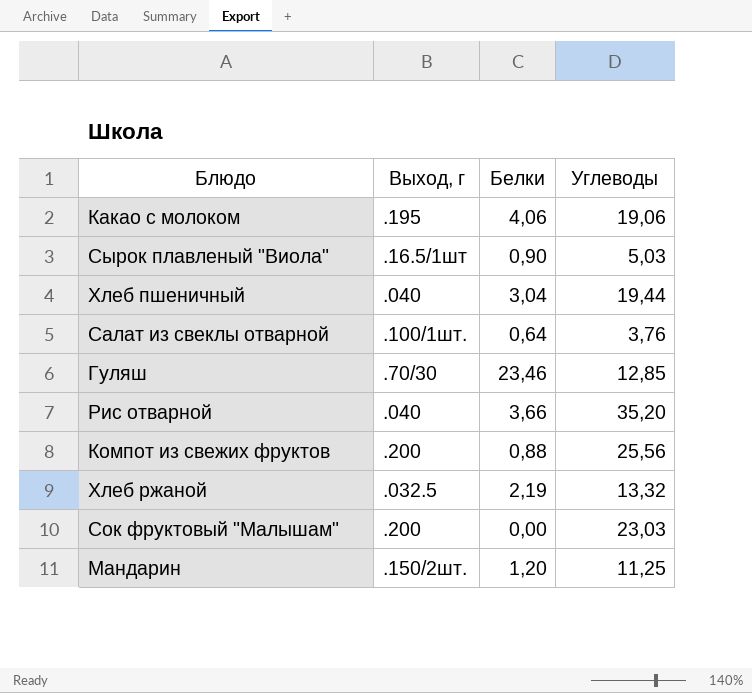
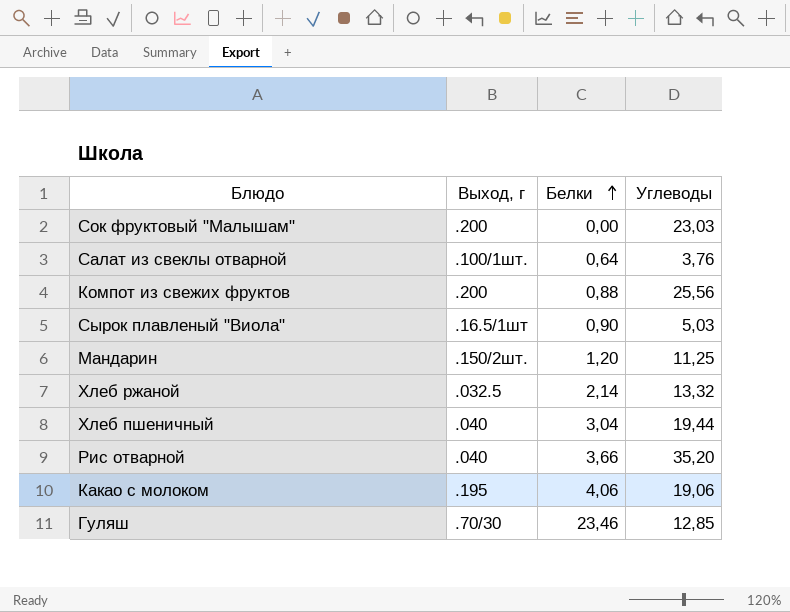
row order: none -> Белки ascending
Хлеб ржаной | Белки: 2,19 -> 2,14

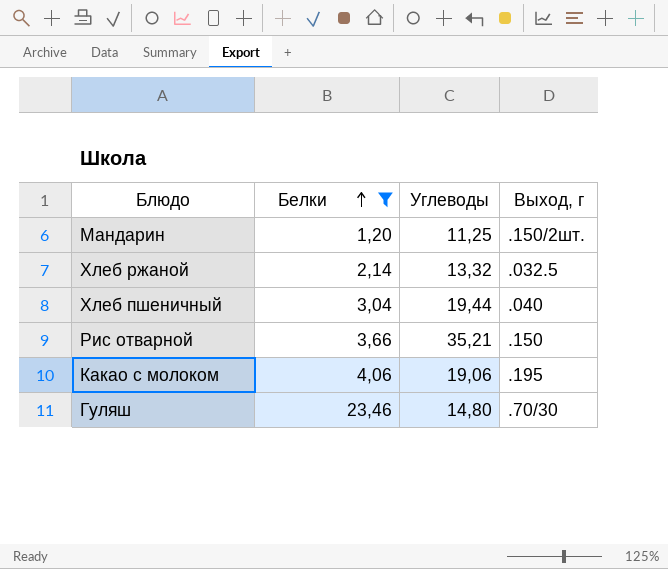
filter: none -> Белки >= 1,20
column Выход, г | position: 2 -> 4
Рис отварной | Углеводы: 35,20 -> 35,21
Рис отварной | Выход, г: .040 -> .150
Гуляш | Углеводы: 12,85 -> 14,80

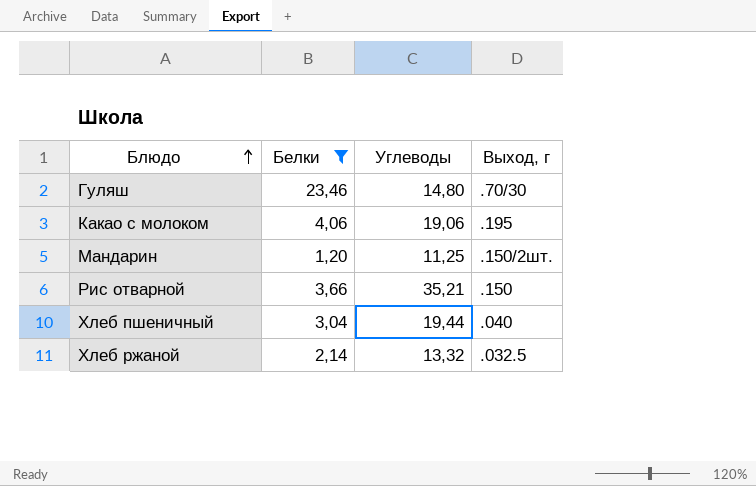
row order: Белки ascending -> Блюдо ascending

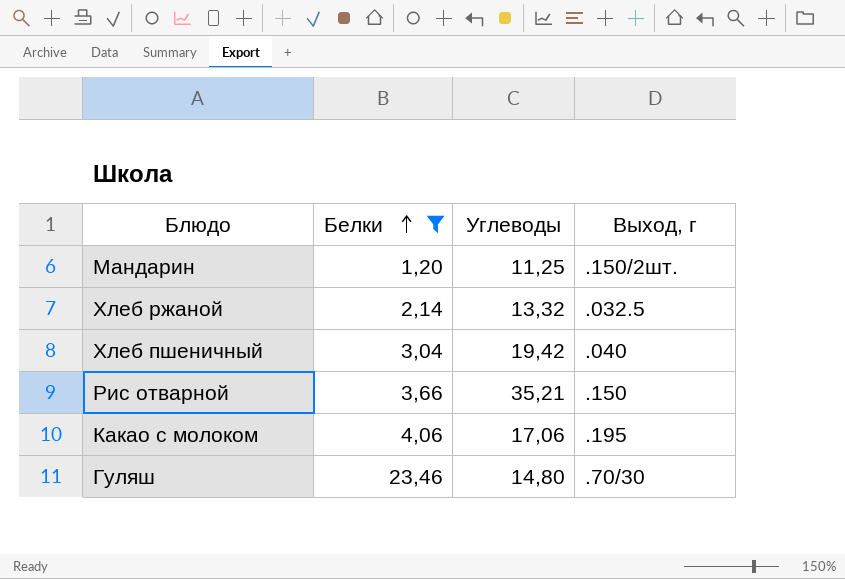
row order: Блюдо ascending -> Белки ascending
Хлеб пшеничный | Углеводы: 19,44 -> 19,42
Какао с молоком | Углеводы: 19,06 -> 17,06

